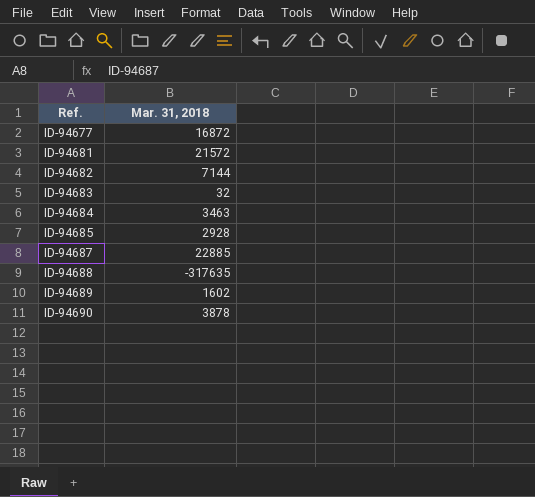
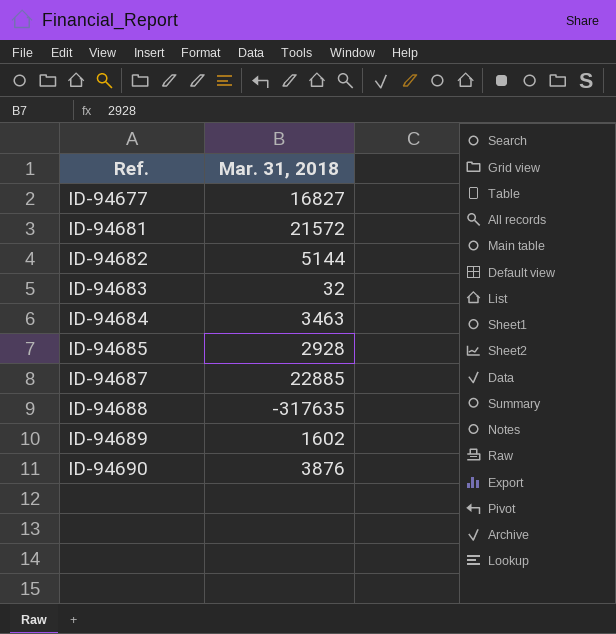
ID-94677 | Mar. 31, 2018: 16872 -> 16827
ID-94682 | Mar. 31, 2018: 7144 -> 5144
ID-94690 | Mar. 31, 2018: 3878 -> 3876

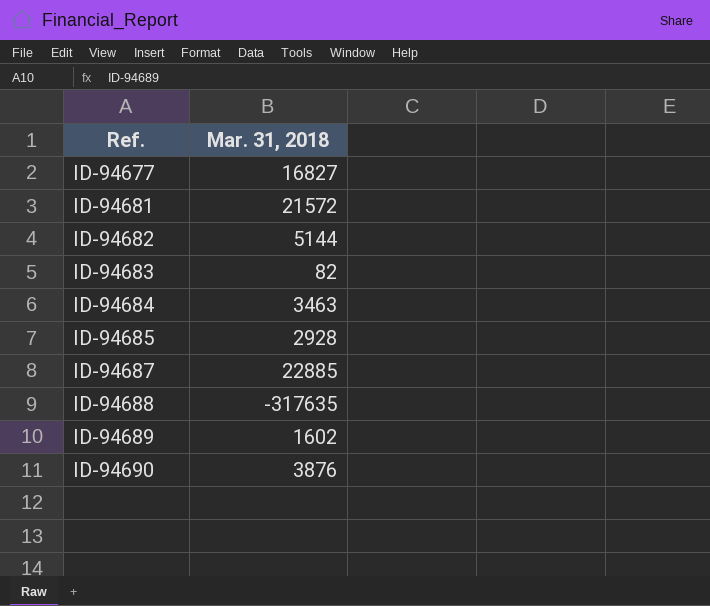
ID-94683 | Mar. 31, 2018: 32 -> 82

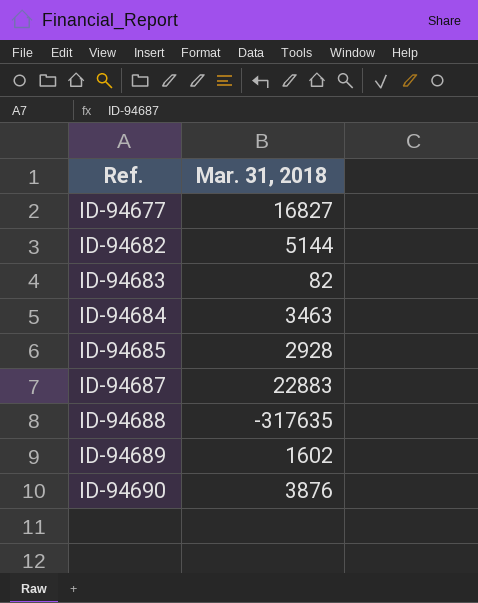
row ID-94681: 21572 -> none
ID-94687 | Mar. 31, 2018: 22885 -> 22883

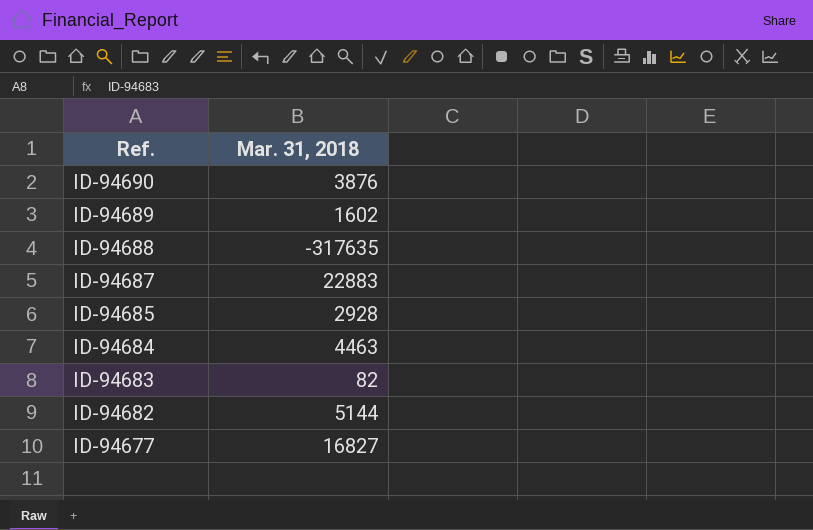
row order: Ref. ascending -> Ref. descending
ID-94684 | Mar. 31, 2018: 3463 -> 4463

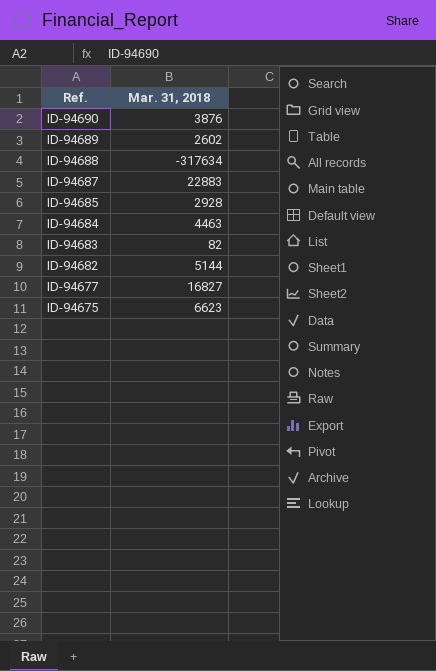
ID-94689 | Mar. 31, 2018: 1602 -> 2602
ID-94688 | Mar. 31, 2018: -317635 -> -317634
row ID-94675: none -> 6623

